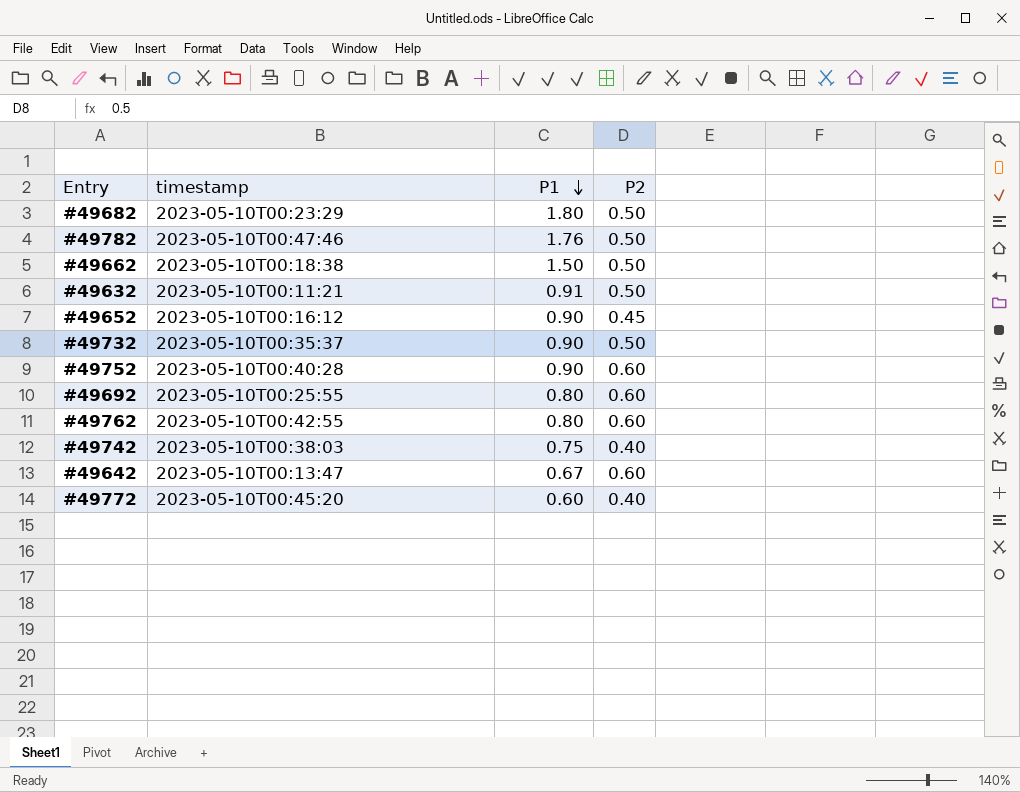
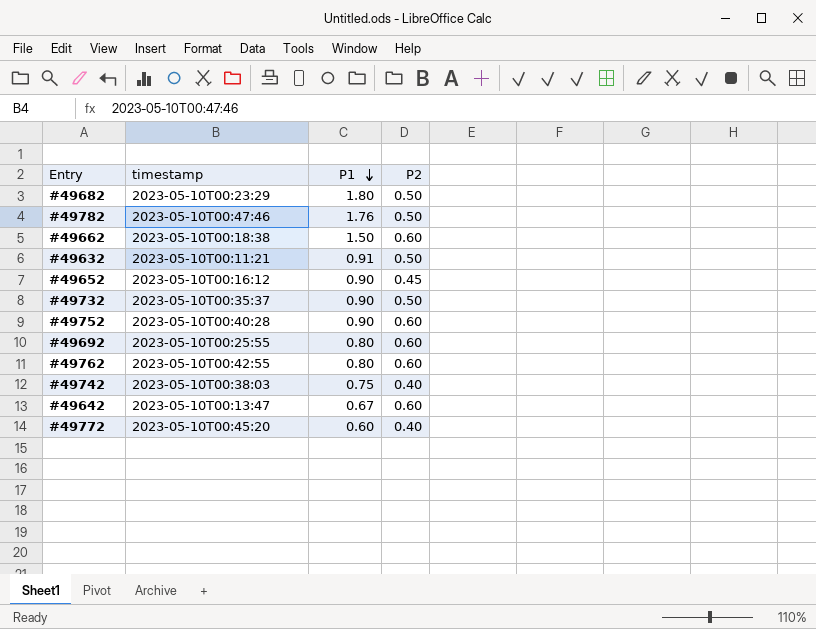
#49662 | P2: 0.50 -> 0.60

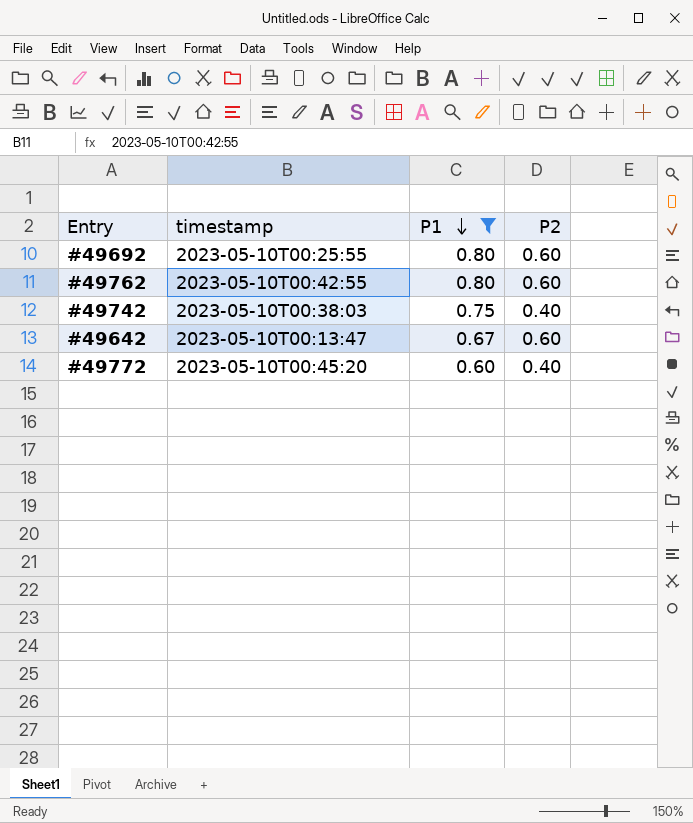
filter: none -> P1 <= 0.80

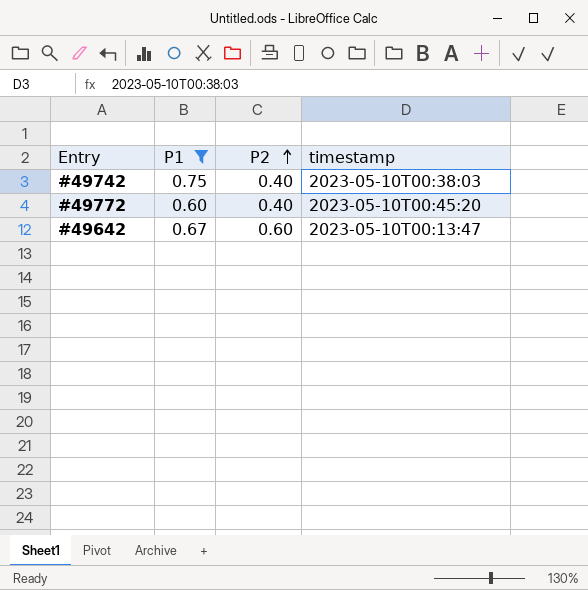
row order: P1 descending -> P2 ascending
column timestamp | position: 2 -> 4
row #49692: 2023-05-10T00:25:55 | 0.80 | 0.60 -> none
row #49762: 2023-05-10T00:42:55 | 0.80 | 0.60 -> none

